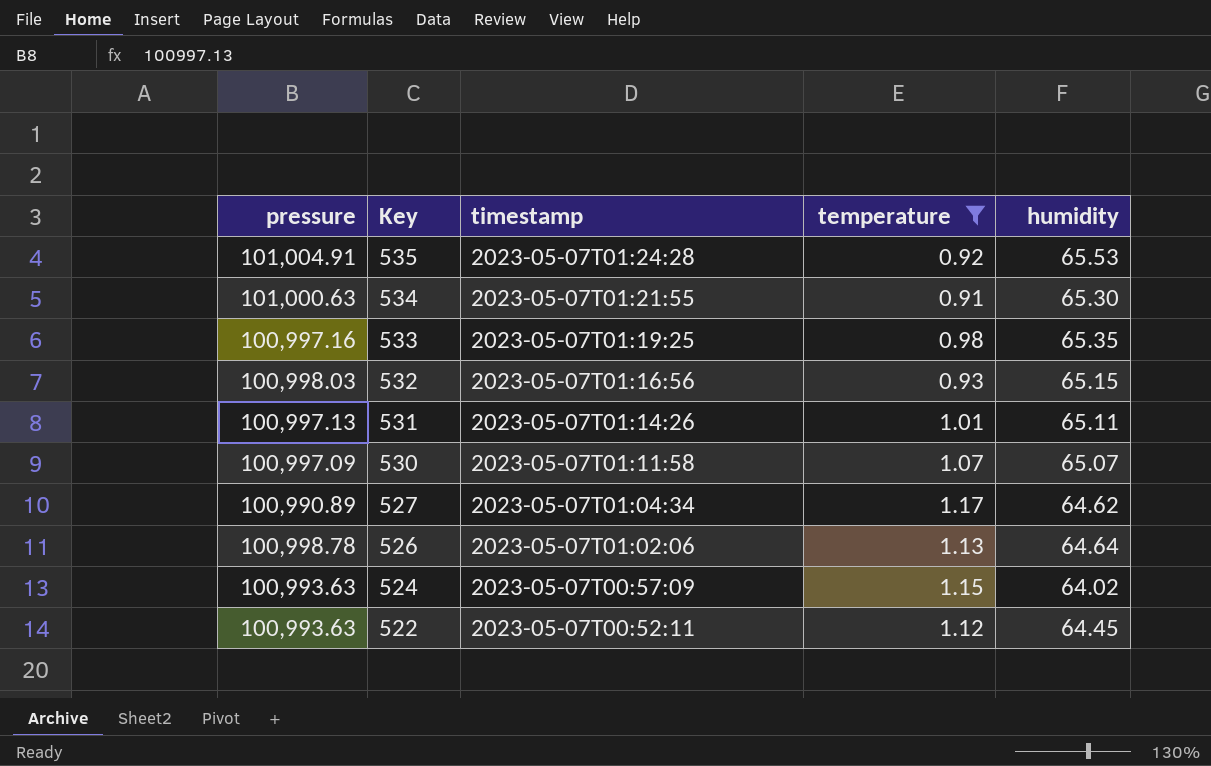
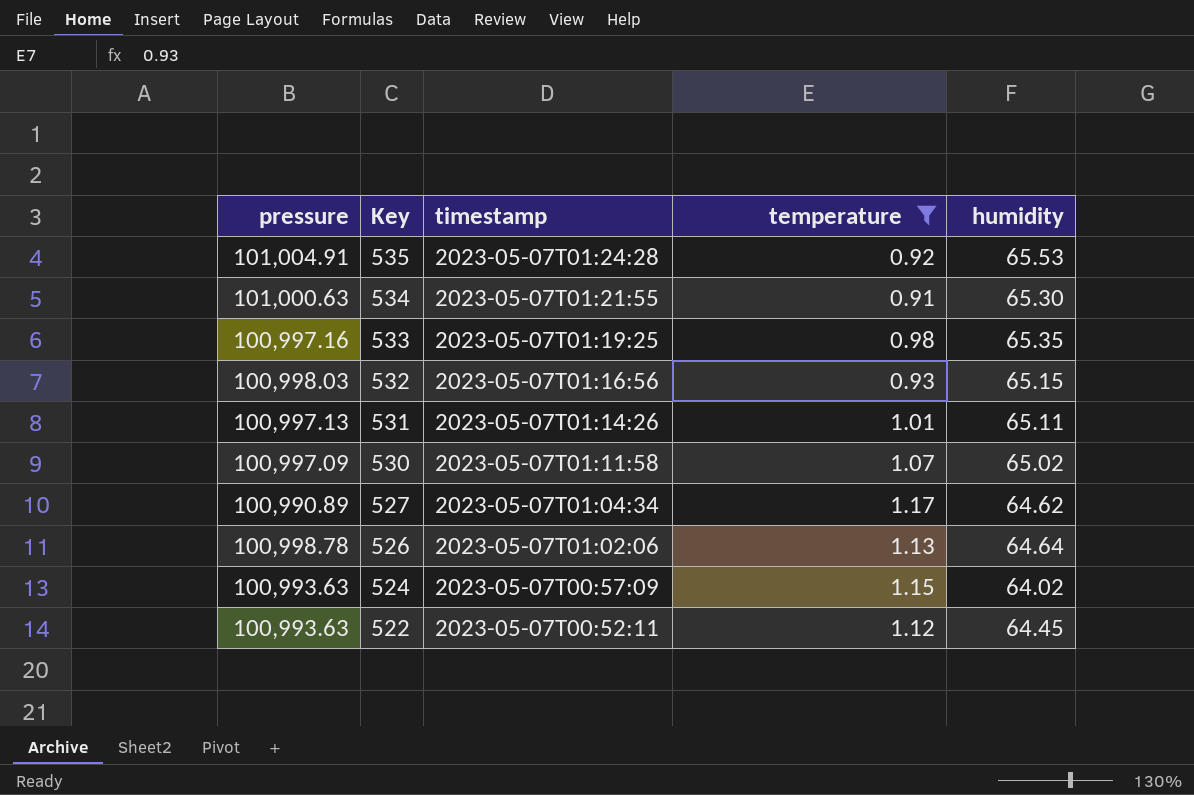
530 | humidity: 65.07 -> 65.02

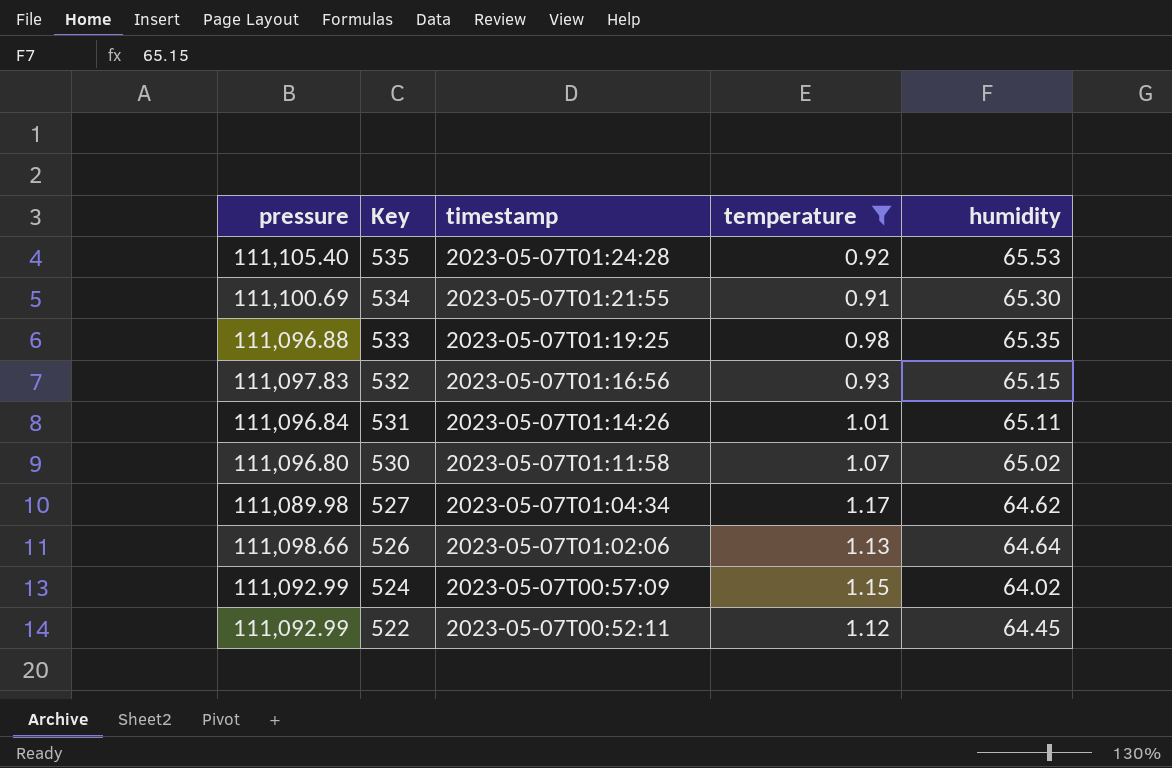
535 | pressure: 101,004.91 -> 111,105.40
534 | pressure: 101,000.63 -> 111,100.69
533 | pressure: 100,997.16 -> 111,096.88
532 | pressure: 100,998.03 -> 111,097.83
531 | pressure: 100,997.13 -> 111,096.84
530 | pressure: 100,997.09 -> 111,096.80
527 | pressure: 100,990.89 -> 111,089.98
526 | pressure: 100,998.78 -> 111,098.66
524 | pressure: 100,993.63 -> 111,092.99
522 | pressure: 100,993.63 -> 111,092.99

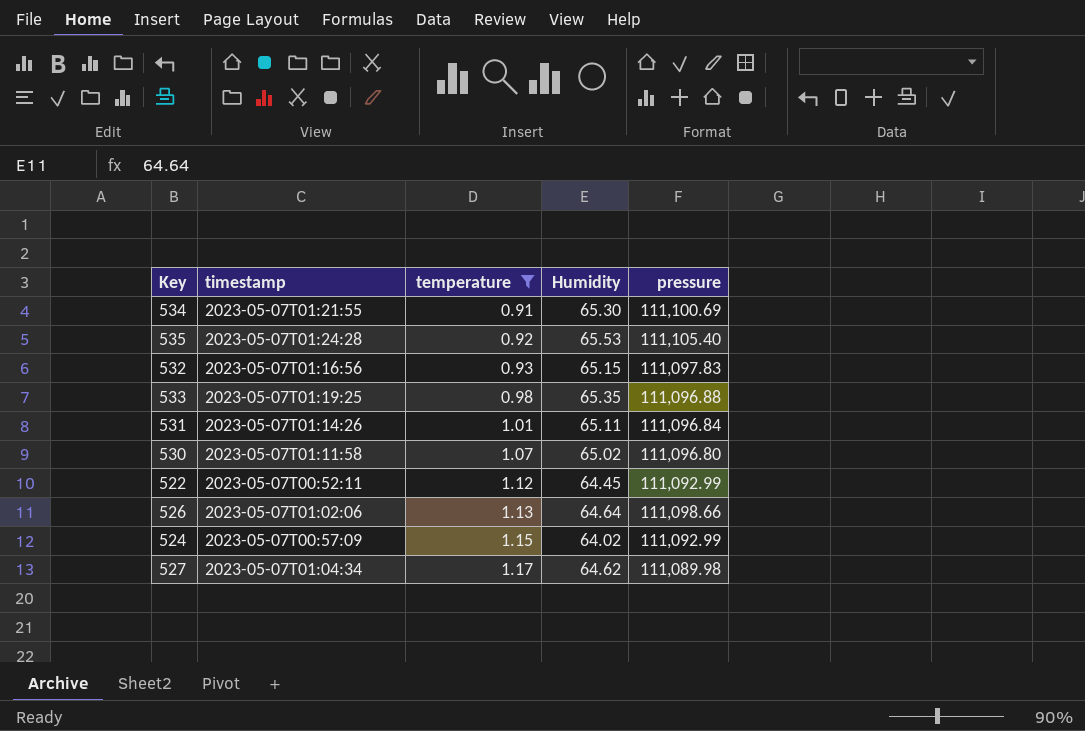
row order: Key descending -> temperature ascending
column name: humidity -> Humidity
column pressure | position: 1 -> 5

